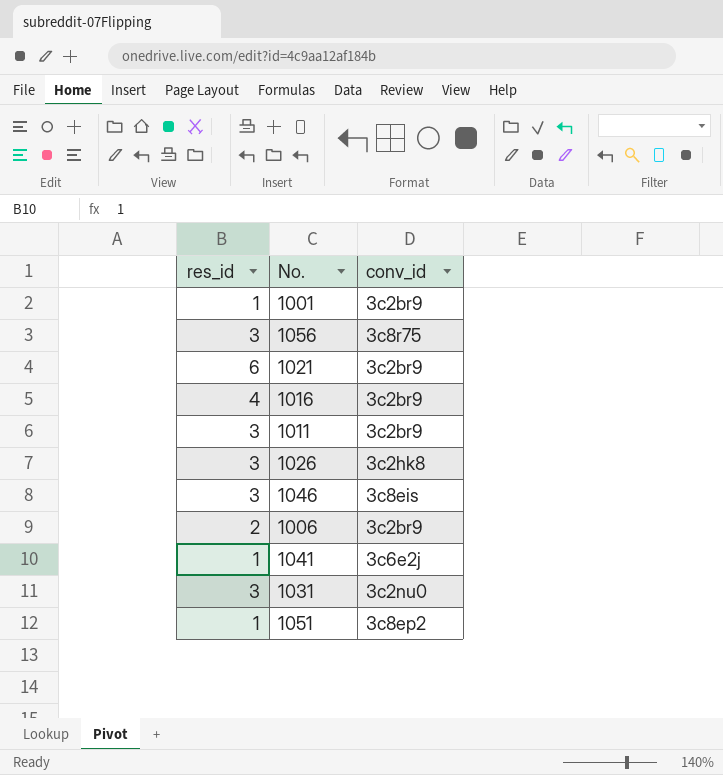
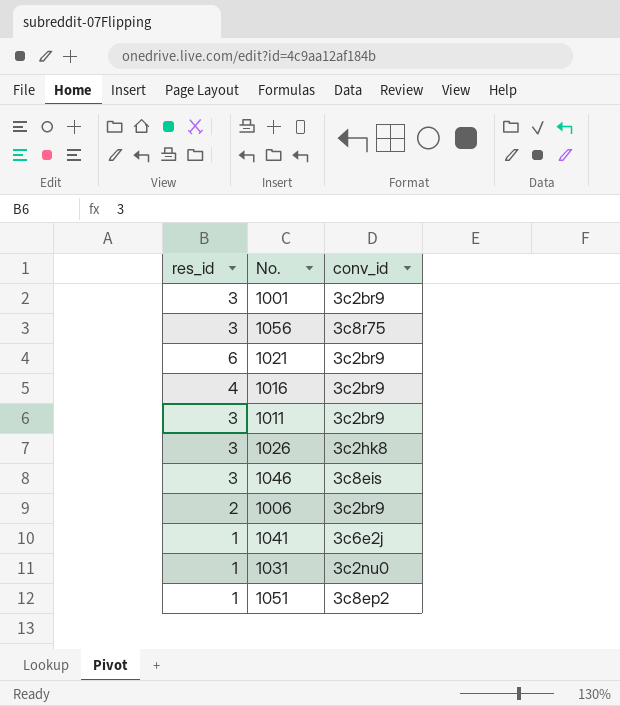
1001 | res_id: 1 -> 3
1031 | res_id: 3 -> 1

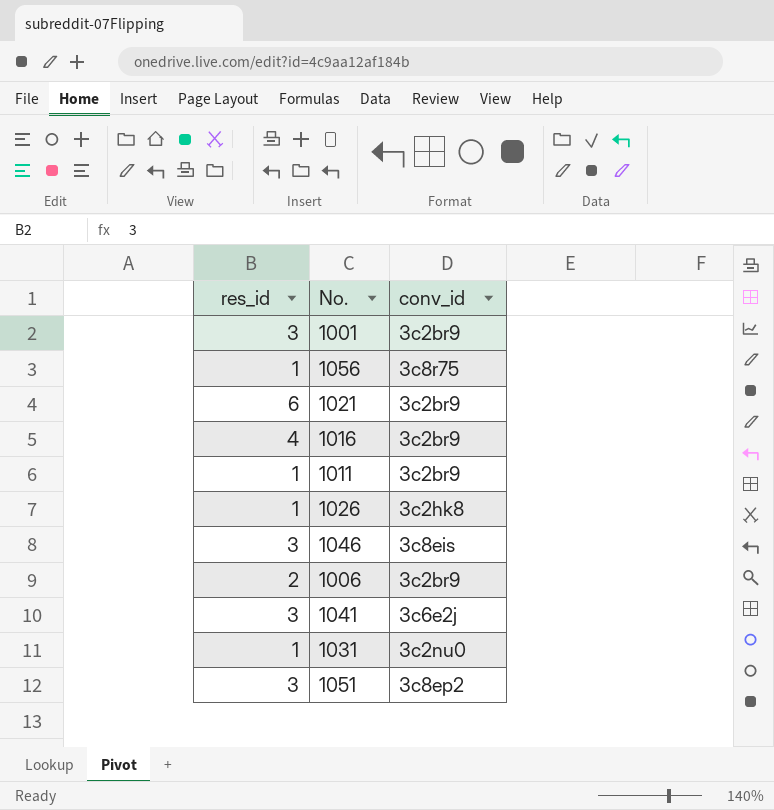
1056 | res_id: 3 -> 1
1011 | res_id: 3 -> 1
1026 | res_id: 3 -> 1
1041 | res_id: 1 -> 3
1051 | res_id: 1 -> 3

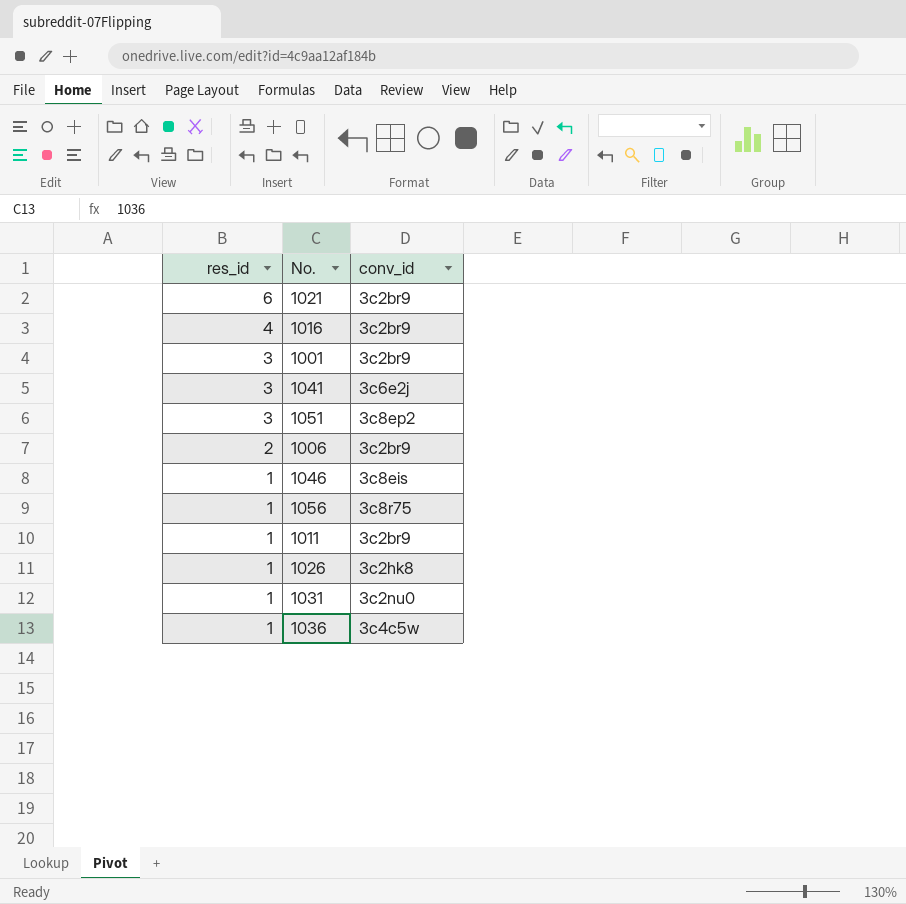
row order: none -> res_id descending
1046 | res_id: 3 -> 1
row 1036: none -> 1 | 3c4c5w

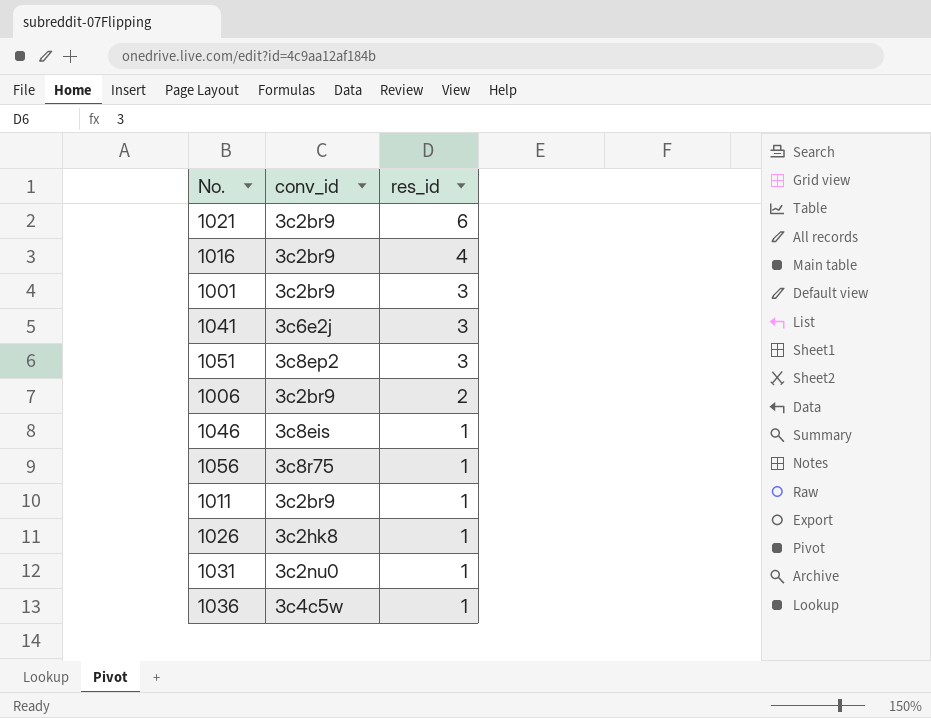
column res_id | position: 1 -> 3

